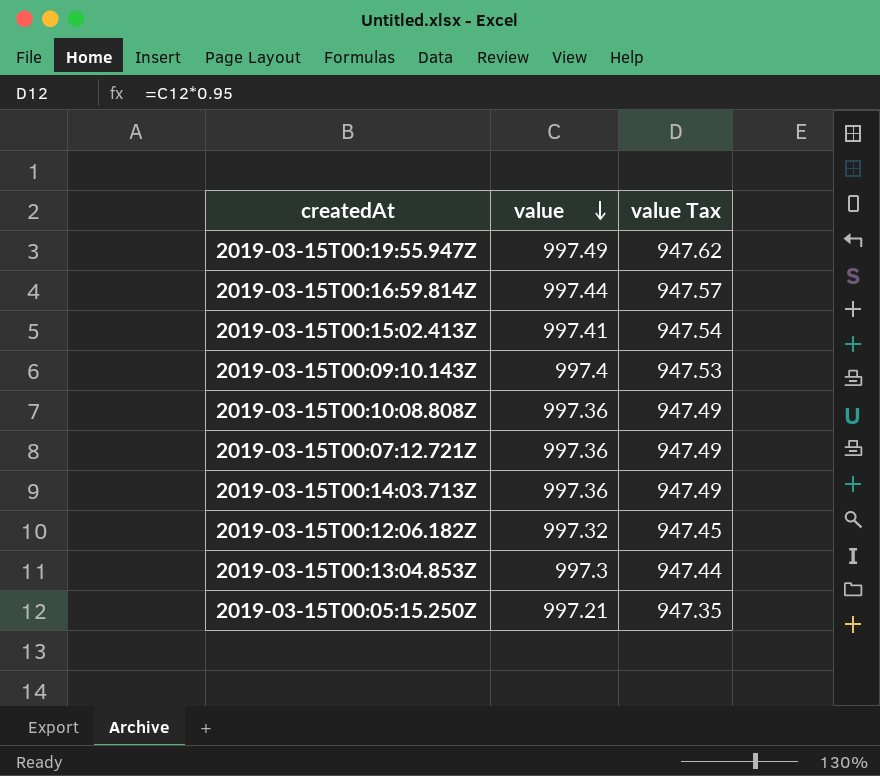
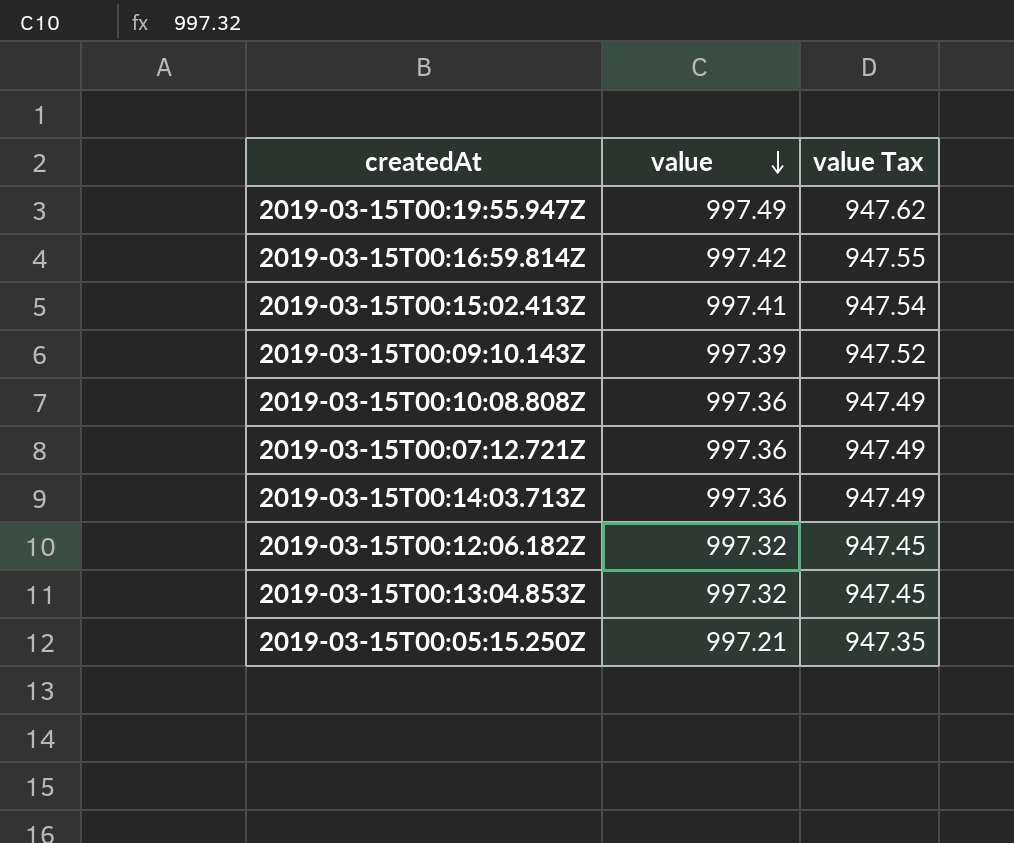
2019-03-15T00:16:59.814Z | value: 997.44 -> 997.42
2019-03-15T00:16:59.814Z | value Tax: 947.57 -> 947.55
2019-03-15T00:09:10.143Z | value: 997.4 -> 997.39
2019-03-15T00:09:10.143Z | value Tax: 947.53 -> 947.52
2019-03-15T00:13:04.853Z | value: 997.3 -> 997.32
2019-03-15T00:13:04.853Z | value Tax: 947.44 -> 947.45

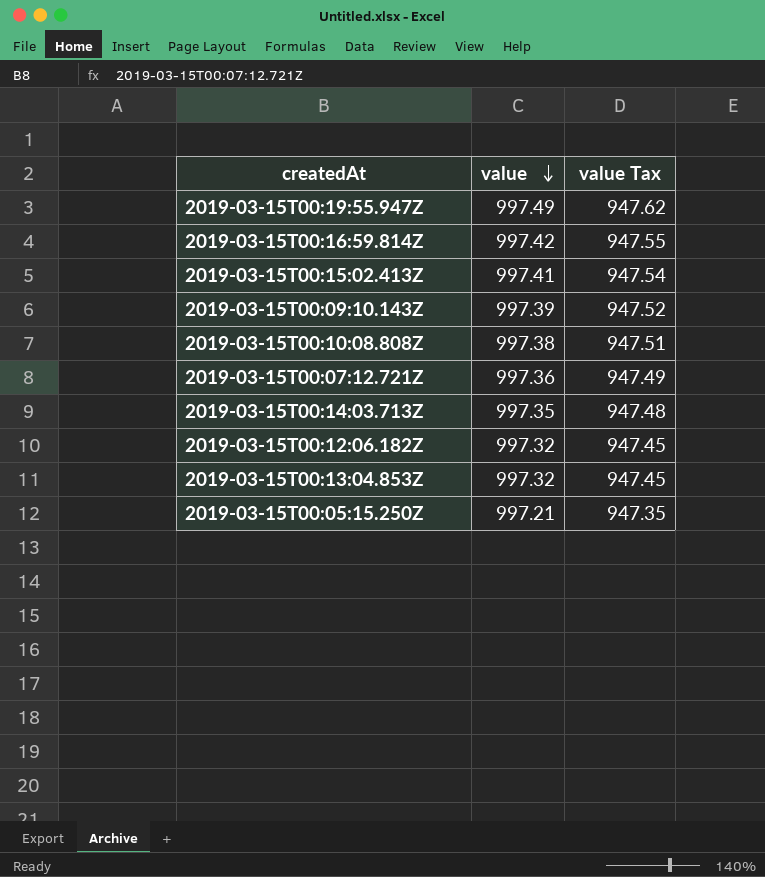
2019-03-15T00:10:08.808Z | value: 997.36 -> 997.38
2019-03-15T00:10:08.808Z | value Tax: 947.49 -> 947.51
2019-03-15T00:14:03.713Z | value: 997.36 -> 997.35
2019-03-15T00:14:03.713Z | value Tax: 947.49 -> 947.48

